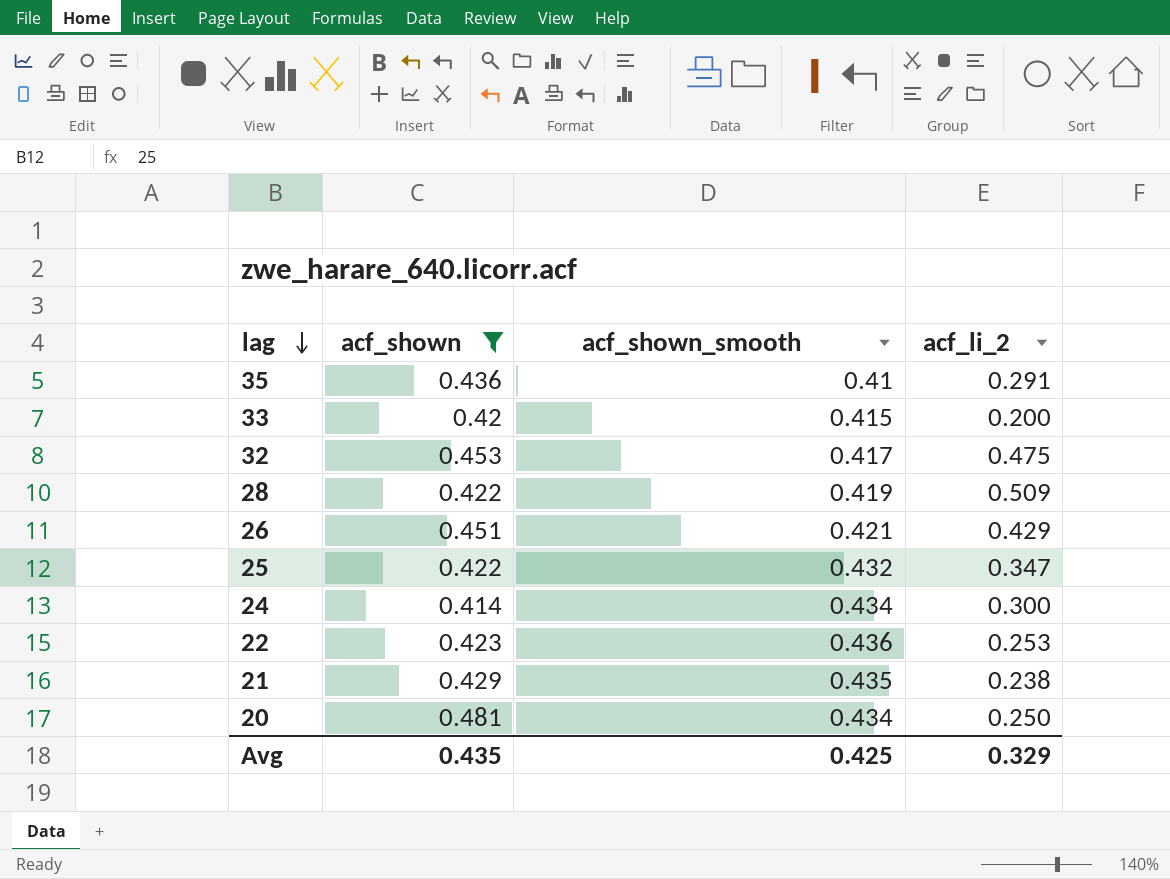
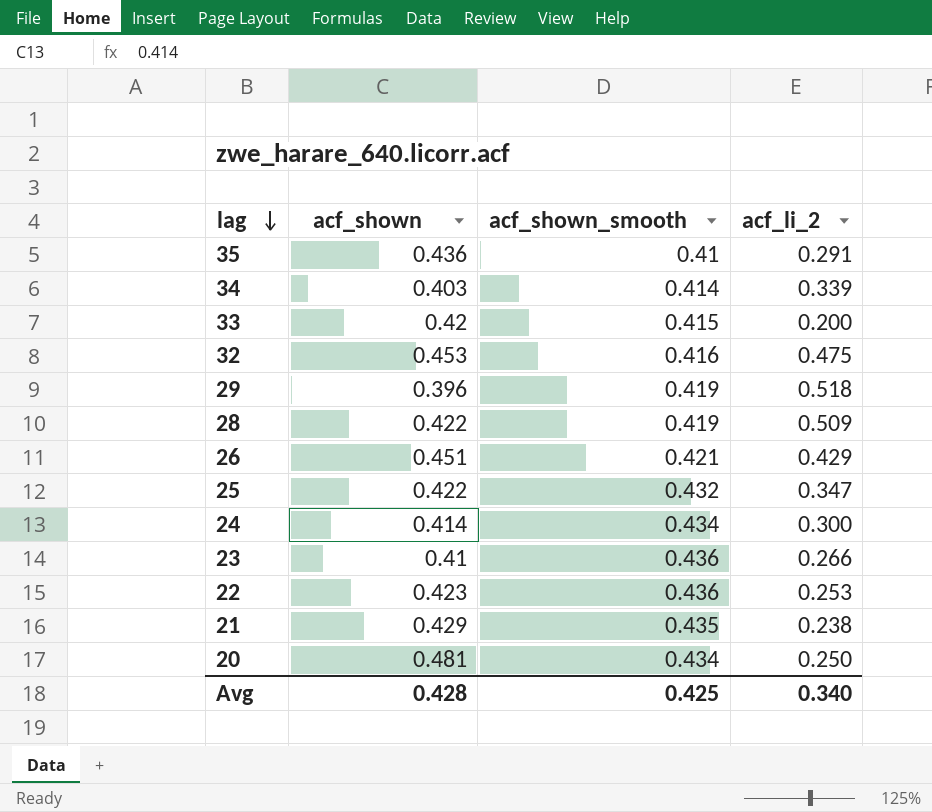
filter: acf_shown >= 0.414 -> none
32 | acf_shown_smooth: 0.417 -> 0.416
Avg | acf_shown: 0.435 -> 0.428
Avg | acf_li_2: 0.329 -> 0.340

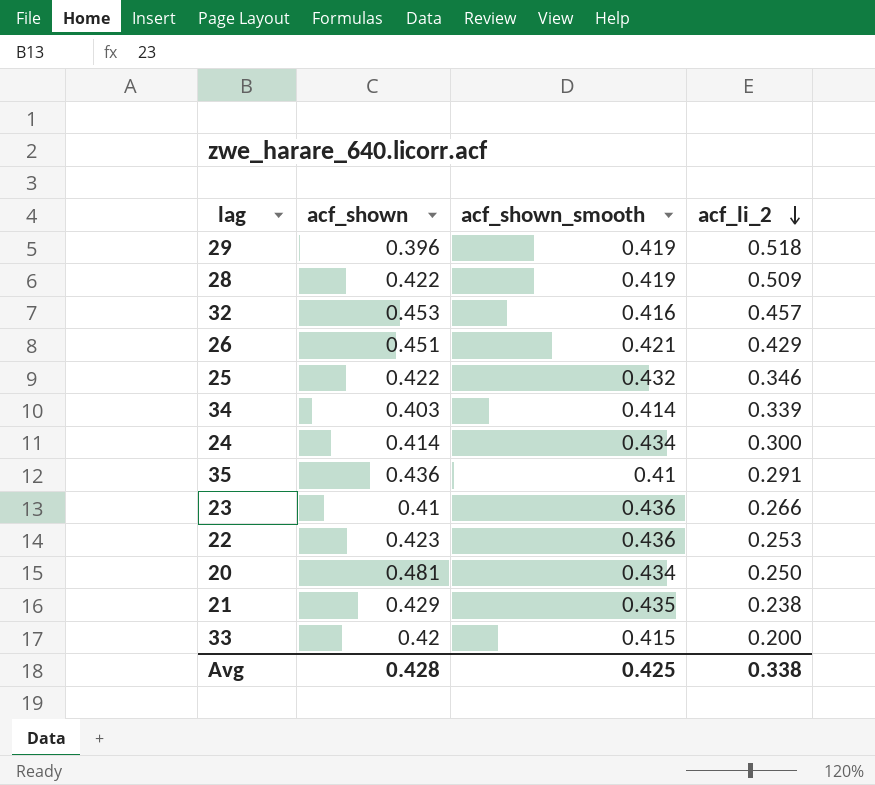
row order: lag descending -> acf_li_2 descending
32 | acf_li_2: 0.475 -> 0.457
25 | acf_li_2: 0.347 -> 0.346
Avg | acf_li_2: 0.340 -> 0.338

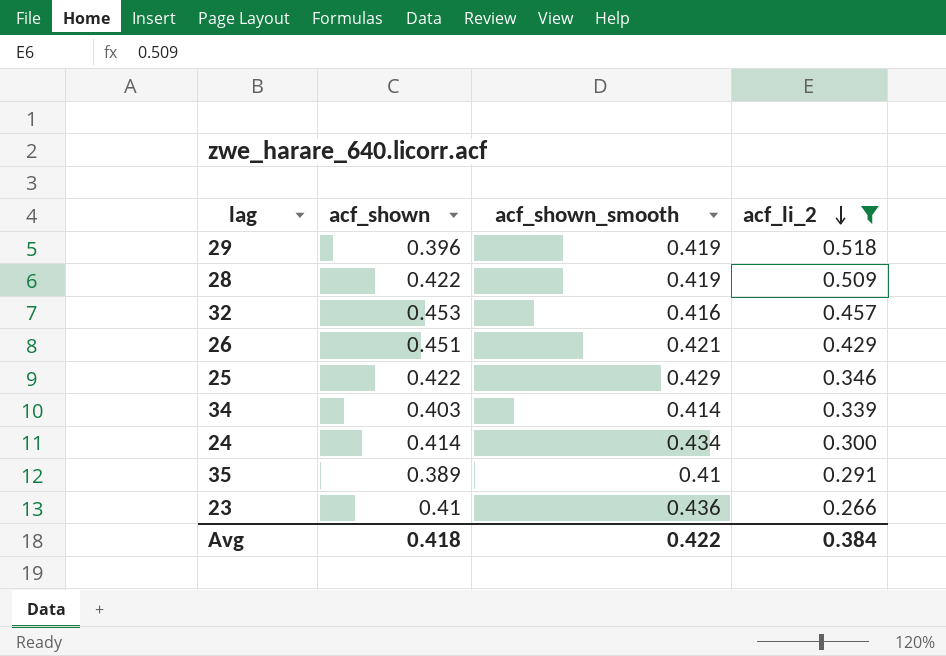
filter: none -> acf_li_2 >= 0.266
25 | acf_shown_smooth: 0.432 -> 0.429
35 | acf_shown: 0.436 -> 0.389
Avg | acf_shown: 0.428 -> 0.418
Avg | acf_shown_smooth: 0.425 -> 0.422
Avg | acf_li_2: 0.338 -> 0.384

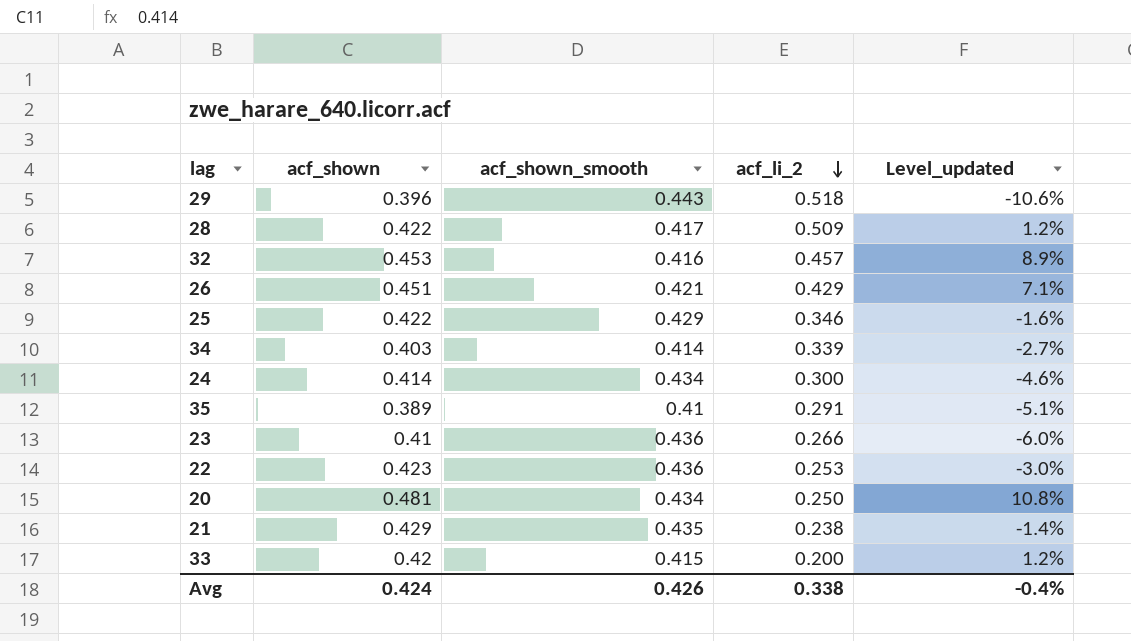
filter: acf_li_2 >= 0.266 -> none
column Level_updated | formula: none -> ([acf_shown] - [acf_shown_smooth]) / [acf_shown_smooth]
29 | acf_shown_smooth: 0.419 -> 0.443
28 | acf_shown_smooth: 0.419 -> 0.417
Avg | acf_shown: 0.418 -> 0.424
Avg | acf_shown_smooth: 0.422 -> 0.426
Avg | acf_li_2: 0.384 -> 0.338

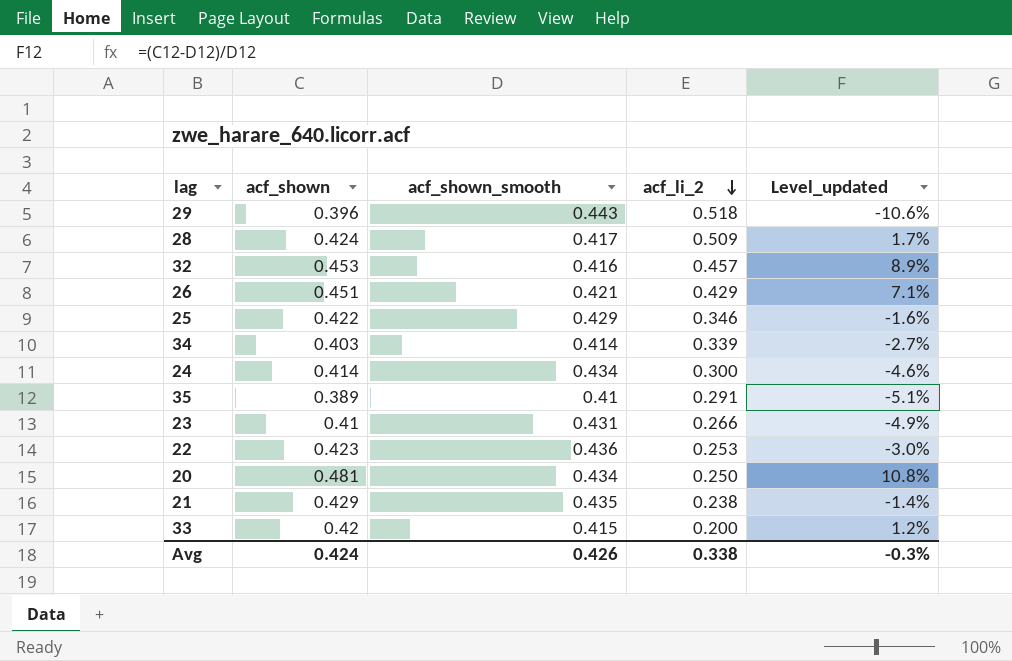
28 | acf_shown: 0.422 -> 0.424
28 | Level_updated: 1.2% -> 1.7%
23 | acf_shown_smooth: 0.436 -> 0.431
23 | Level_updated: -6.0% -> -4.9%
Avg | Level_updated: -0.4% -> -0.3%

